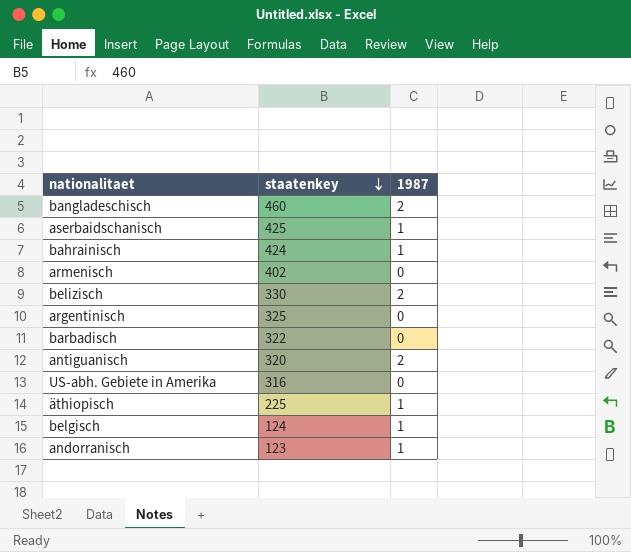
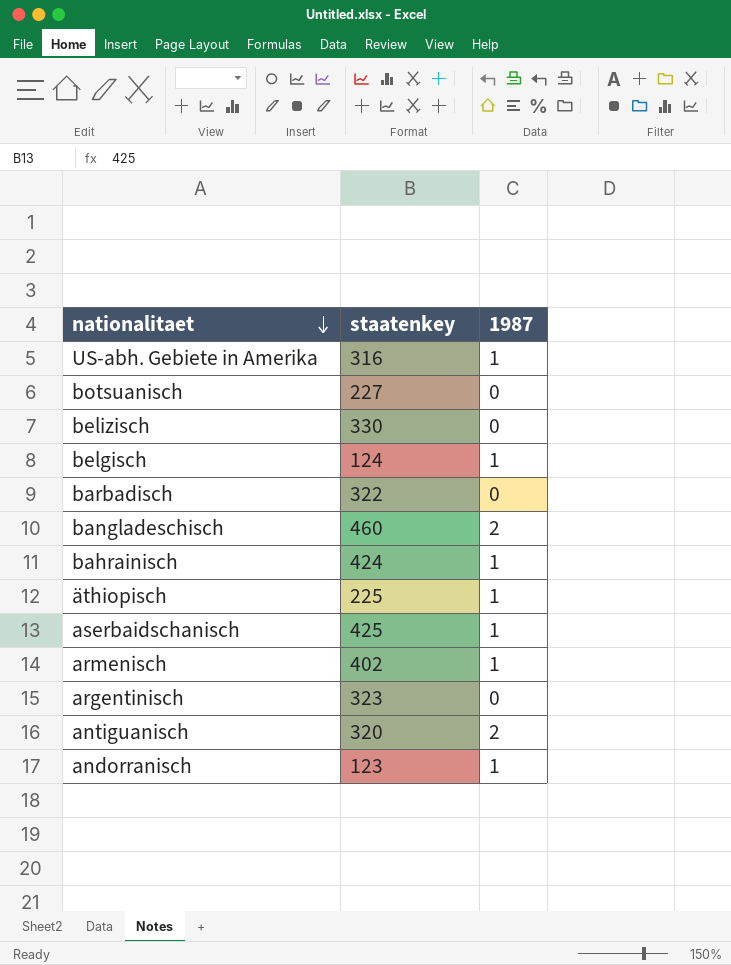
row order: staatenkey descending -> nationalitaet descending
US-abh. Gebiete in Amerika | 1987: 0 -> 1
row botsuanisch: none -> 227 | 0
belizisch | 1987: 2 -> 0
armenisch | 1987: 0 -> 1
argentinisch | staatenkey: 325 -> 323

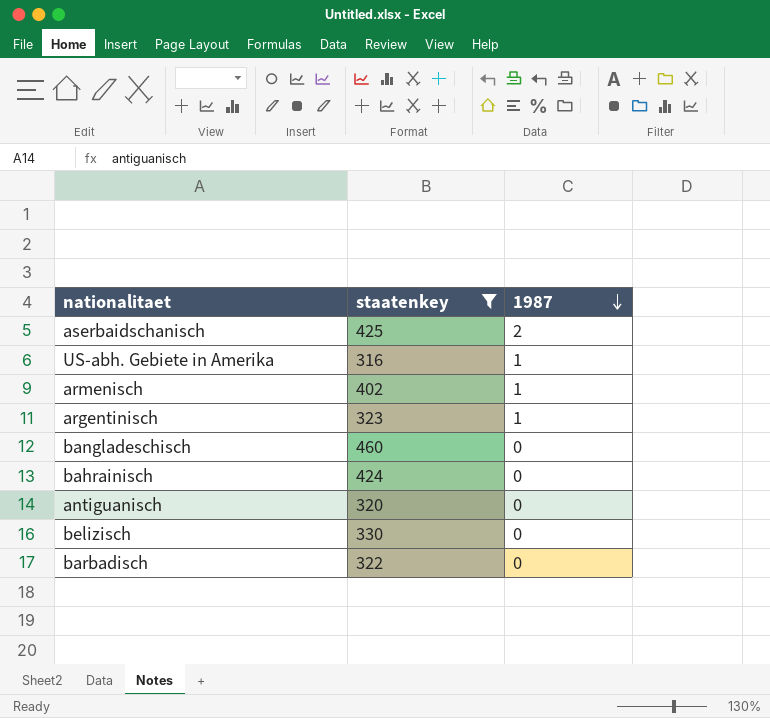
filter: none -> staatenkey >= 316
row order: nationalitaet descending -> 1987 descending
aserbaidschanisch | 1987: 1 -> 2
argentinisch | 1987: 0 -> 1
bangladeschisch | 1987: 2 -> 0
bahrainisch | 1987: 1 -> 0
antiguanisch | 1987: 2 -> 0

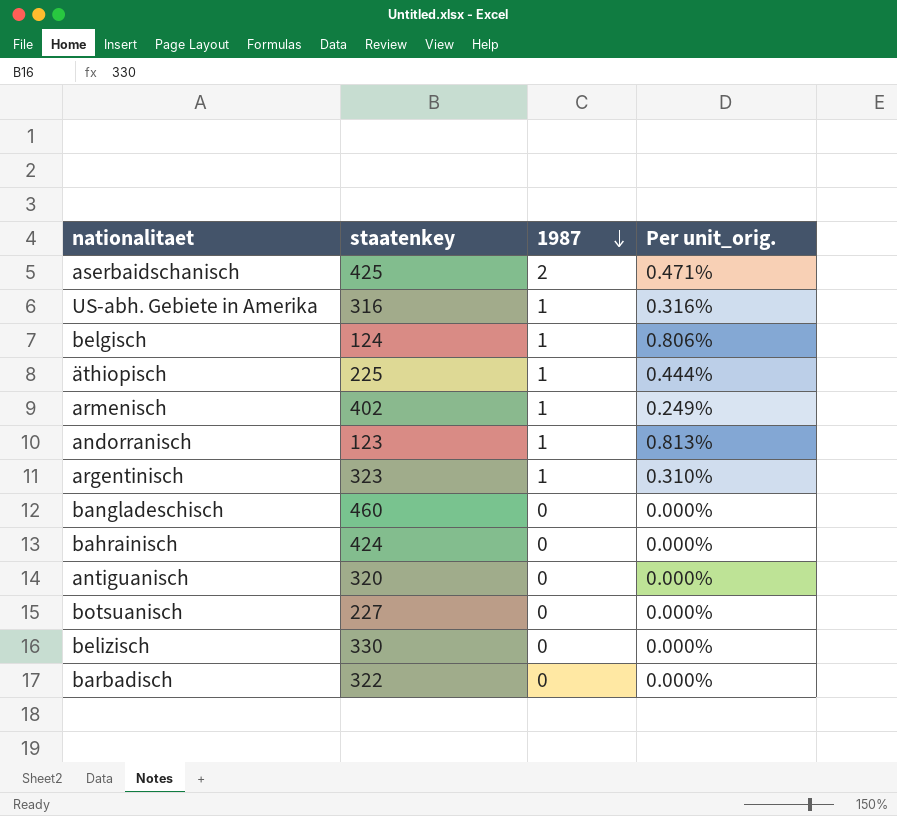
filter: staatenkey >= 316 -> none
column Per unit_orig. | formula: none -> [1987] / [staatenkey]

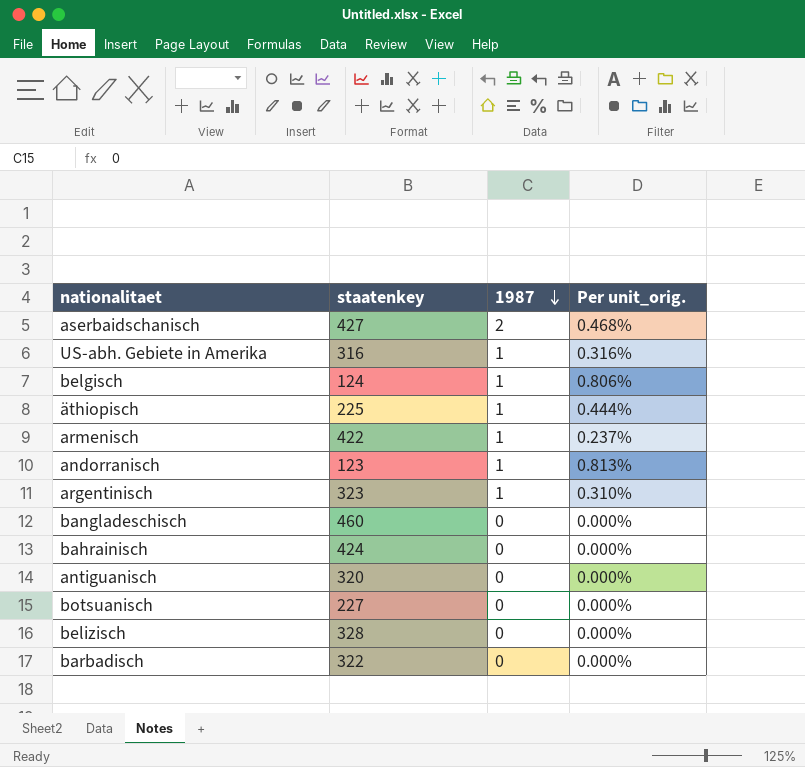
aserbaidschanisch | staatenkey: 425 -> 427
aserbaidschanisch | Per unit_orig.: 0.471% -> 0.468%
armenisch | staatenkey: 402 -> 422
armenisch | Per unit_orig.: 0.249% -> 0.237%
belizisch | staatenkey: 330 -> 328

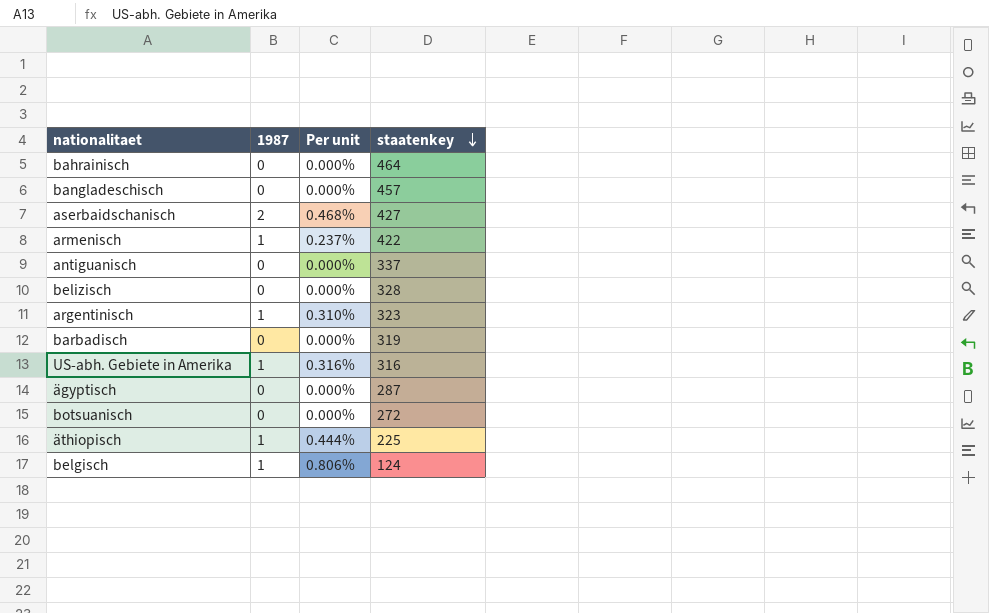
row order: 1987 descending -> staatenkey descending
column name: Per unit_orig. -> Per unit
column staatenkey | position: 2 -> 4
row andorranisch: 123 | 1 | 0.813% -> none
bahrainisch | staatenkey: 424 -> 464
bangladeschisch | staatenkey: 460 -> 457
antiguanisch | staatenkey: 320 -> 337
barbadisch | staatenkey: 322 -> 319
row ägyptisch: none -> 0 | 0.000% | 287
botsuanisch | staatenkey: 227 -> 272

